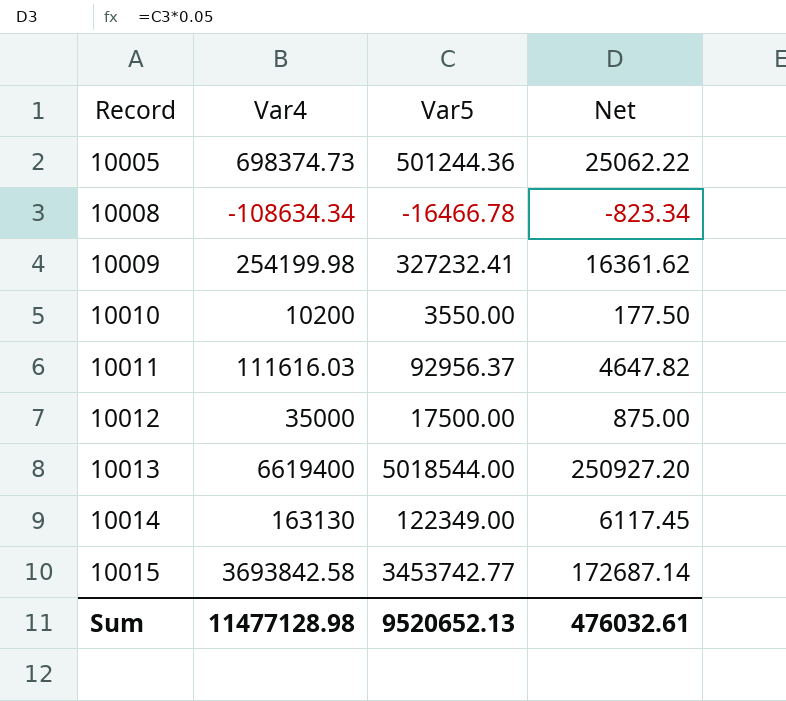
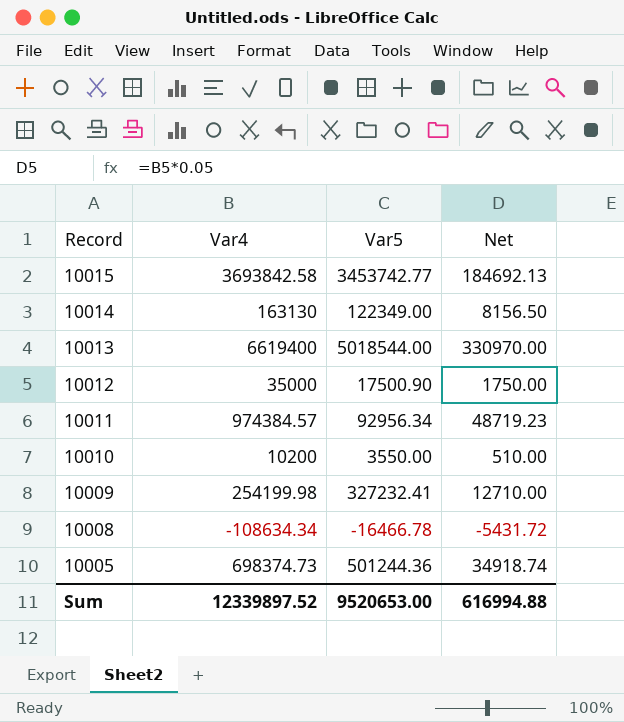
row order: Record ascending -> Record descending
column Net | formula: [Var5] * 0.05 -> [Var4] * 0.05
10012 | Var5: 17500.00 -> 17500.90
10011 | Var4: 111616.03 -> 974384.57
10011 | Var5: 92956.37 -> 92956.34
Sum | Var4: 11477128.98 -> 12339897.52
Sum | Var5: 9520652.13 -> 9520653.00
Sum | Net: 476032.61 -> 616994.88

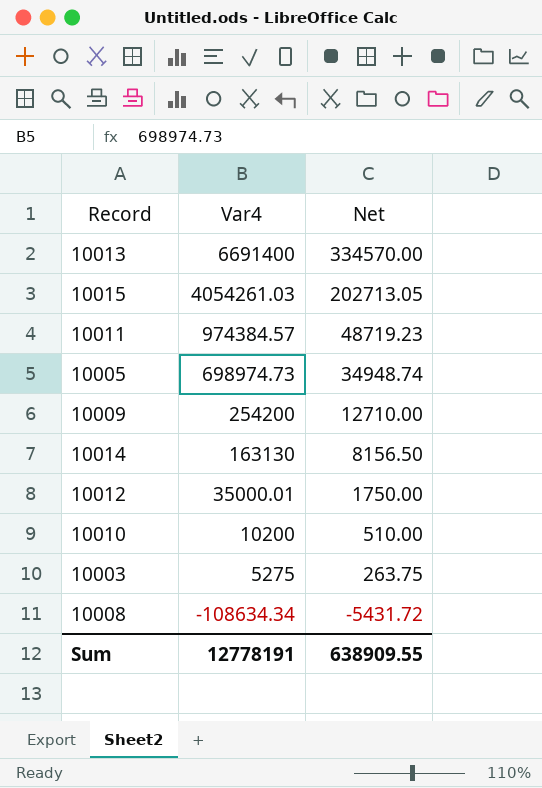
row order: Record descending -> Var4 descending
column Var5 | position: 3 -> none
10013 | Var4: 6619400 -> 6691400
10013 | Net: 330970.00 -> 334570.00
10015 | Var4: 3693842.58 -> 4054261.03
10015 | Net: 184692.13 -> 202713.05
10005 | Var4: 698374.73 -> 698974.73
10005 | Net: 34918.74 -> 34948.74
10009 | Var4: 254199.98 -> 254200
10012 | Var4: 35000 -> 35000.01
row 10003: none -> 5275 | 263.75
Sum | Var4: 12339897.52 -> 12778191
Sum | Net: 616994.88 -> 638909.55

